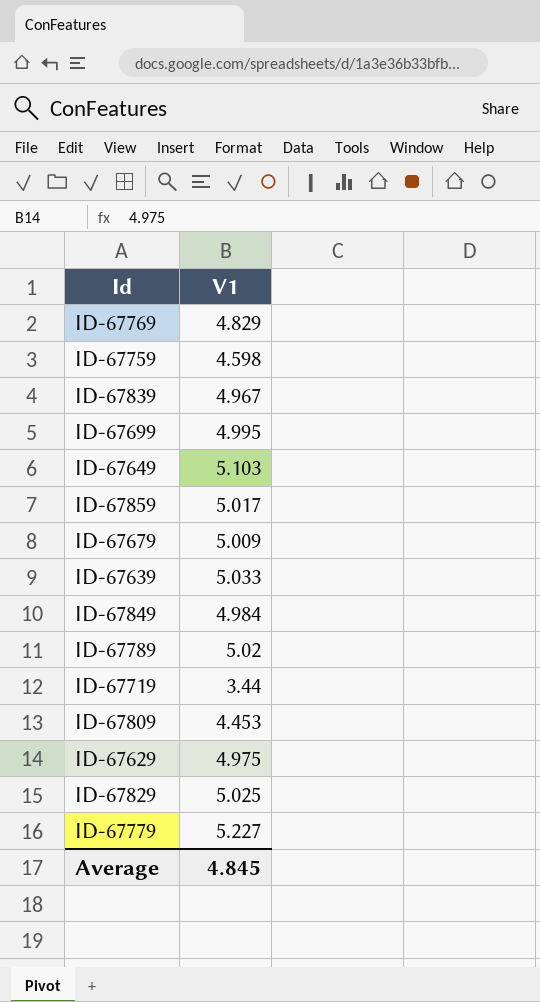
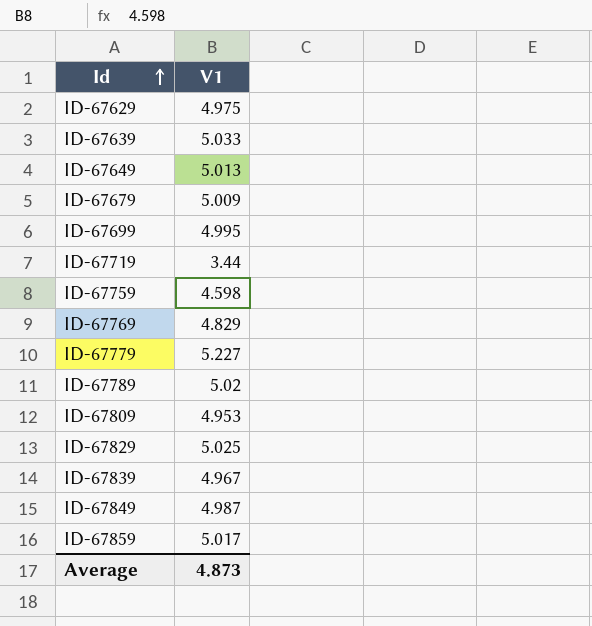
row order: none -> Id ascending
ID-67649 | V1: 5.103 -> 5.013
ID-67809 | V1: 4.453 -> 4.953
ID-67849 | V1: 4.984 -> 4.987
Average | V1: 4.845 -> 4.873

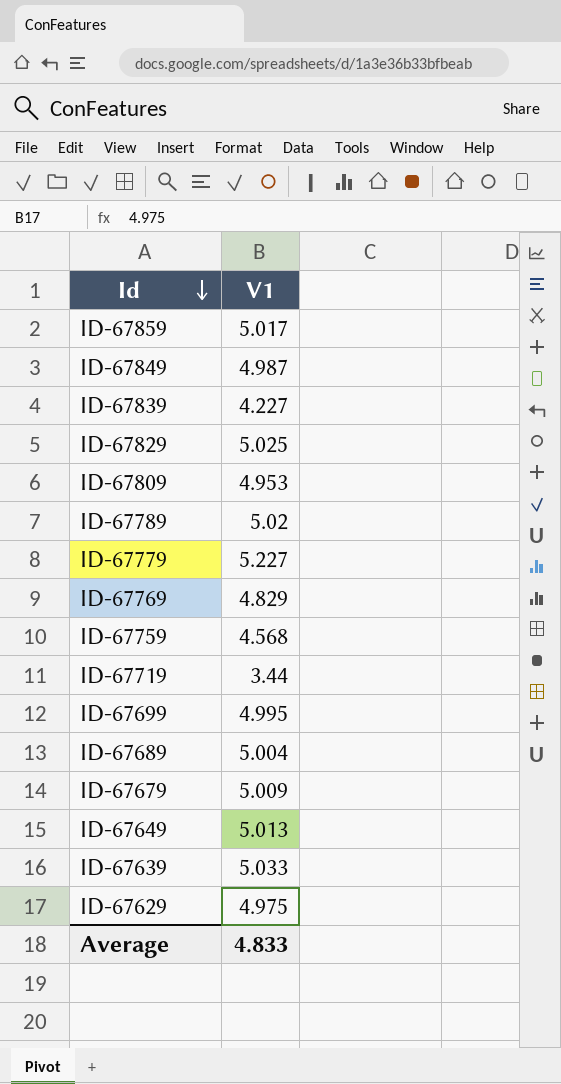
row order: Id ascending -> Id descending
ID-67839 | V1: 4.967 -> 4.227
ID-67759 | V1: 4.598 -> 4.568
row ID-67689: none -> 5.004
Average | V1: 4.873 -> 4.833

